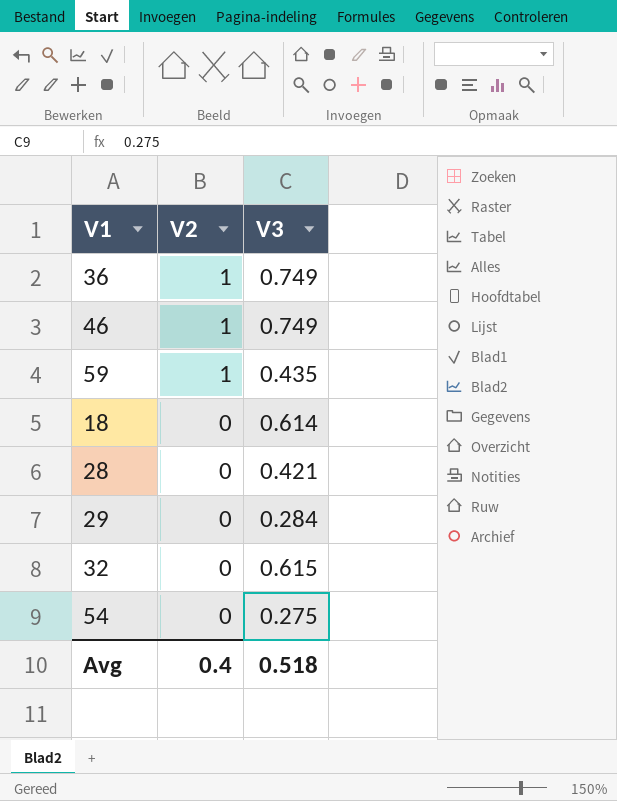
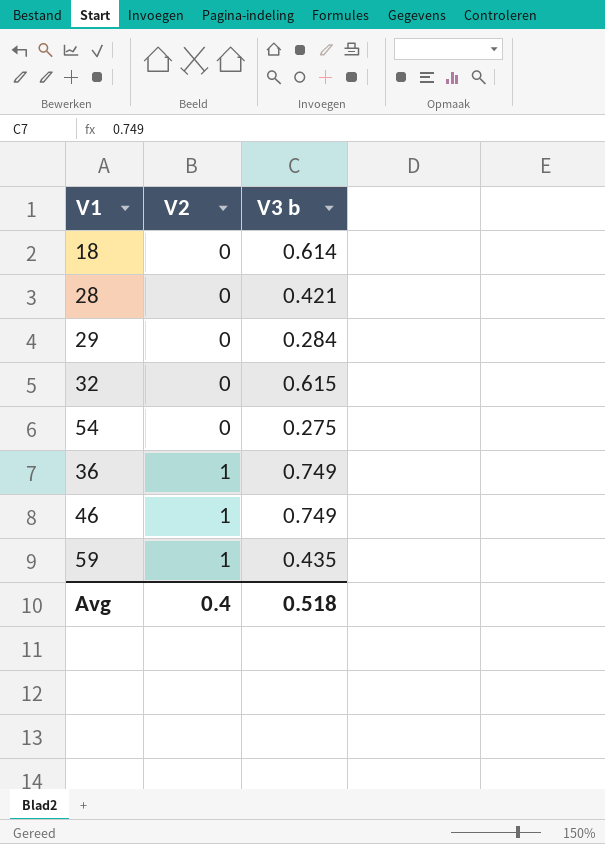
row order: V2 descending -> V2 ascending
column name: V3 -> V3 b

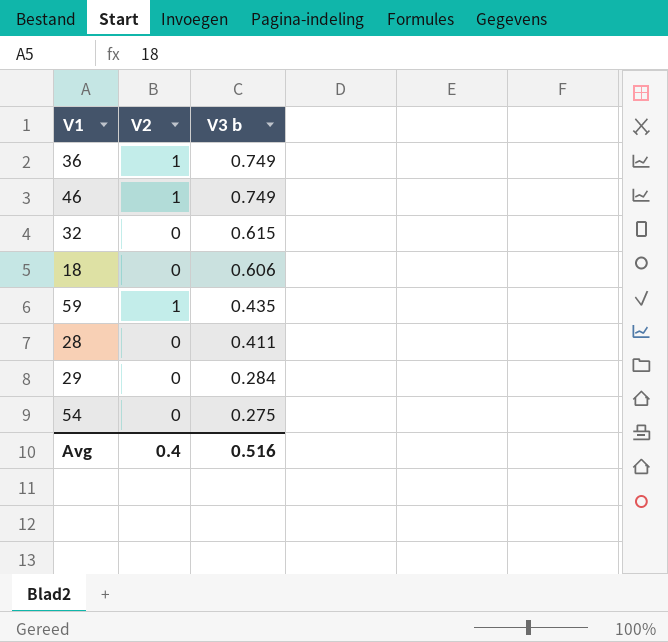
row order: V2 ascending -> V3 b descending
18 | V3 b: 0.614 -> 0.606
28 | V3 b: 0.421 -> 0.411
Avg | V3 b: 0.518 -> 0.516

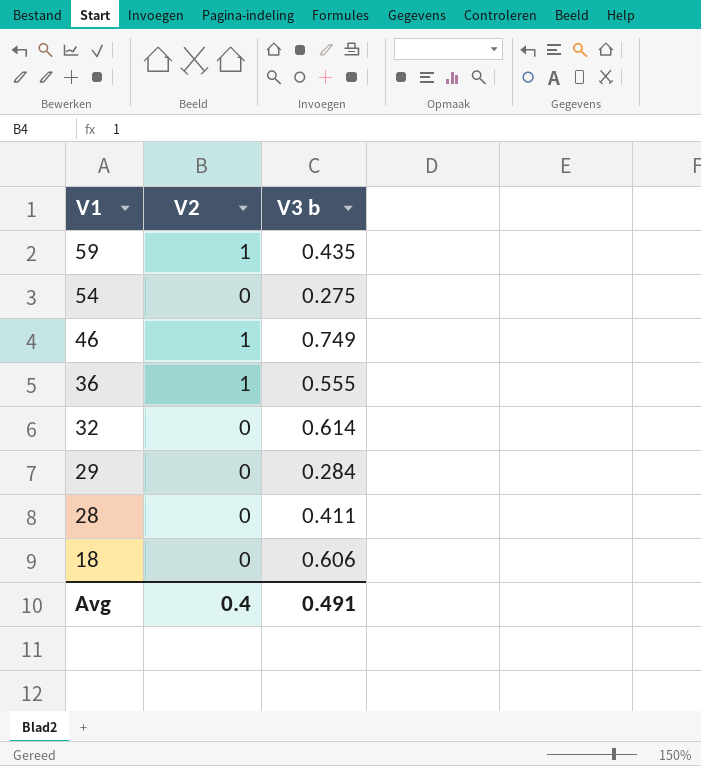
row order: V3 b descending -> V1 descending
36 | V3 b: 0.749 -> 0.555
32 | V3 b: 0.615 -> 0.614
Avg | V3 b: 0.516 -> 0.491

